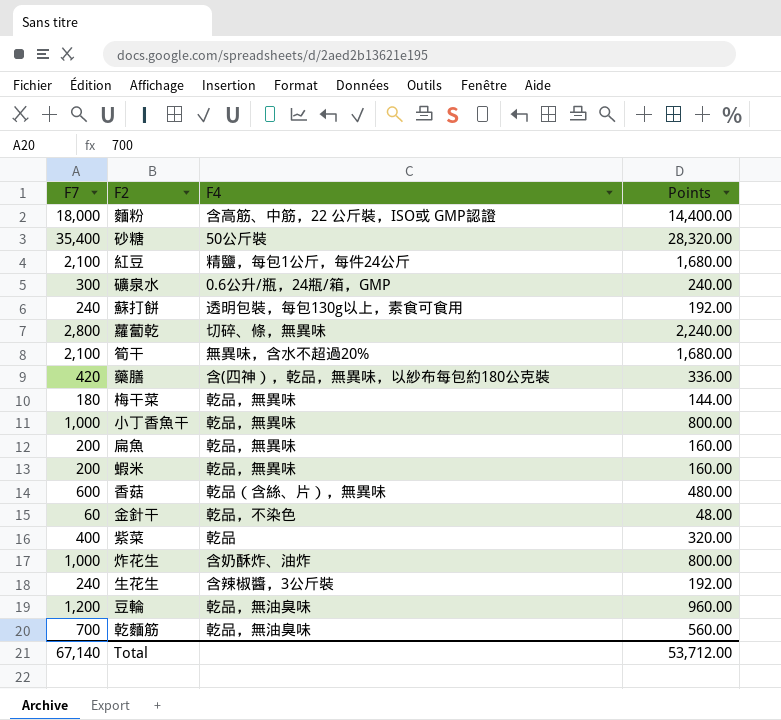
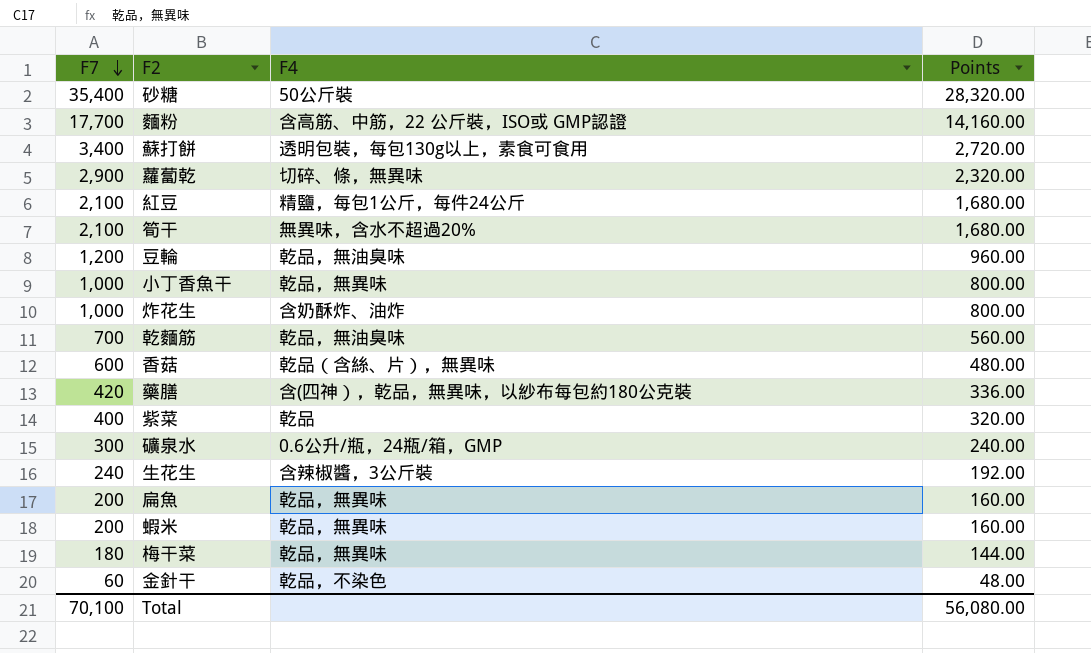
row order: none -> F7 descending
麵粉 | F7: 18,000 -> 17,700
麵粉 | Points: 14,400.00 -> 14,160.00
蘇打餅 | F7: 240 -> 3,400
蘇打餅 | Points: 192.00 -> 2,720.00
蘿蔔乾 | F7: 2,800 -> 2,900
蘿蔔乾 | Points: 2,240.00 -> 2,320.00
Total | F7: 67,140 -> 70,100
Total | Points: 53,712.00 -> 56,080.00

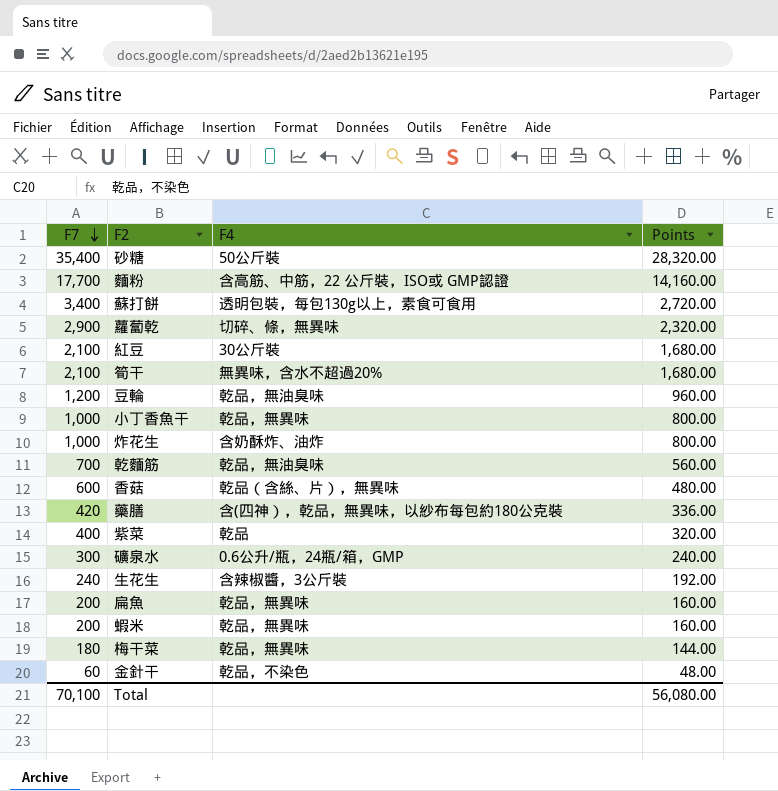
紅豆 | F4: 精鹽，每包1公斤，每件24公斤 -> 30公斤裝

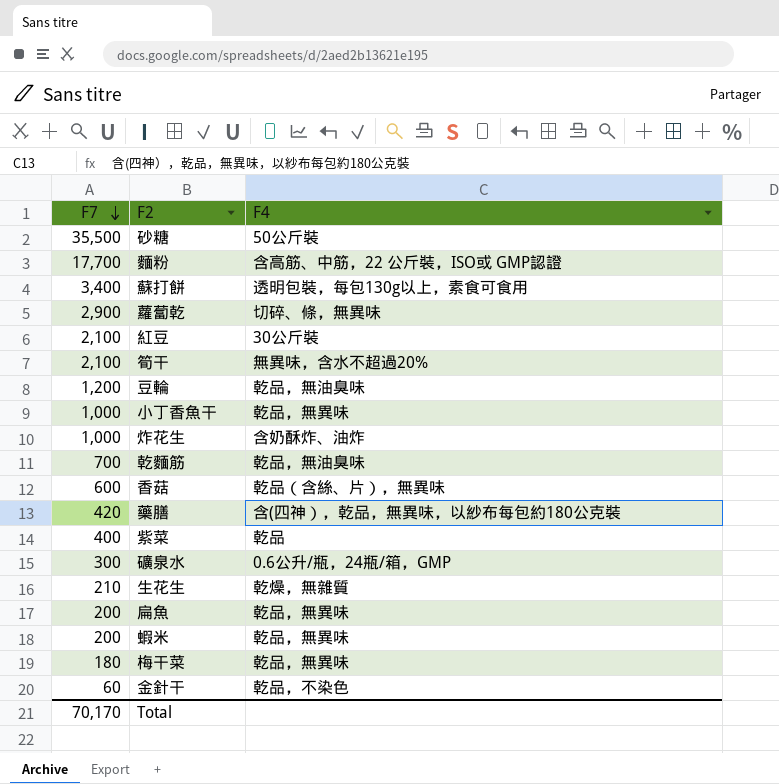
column Points | formula: [F7] * 0.8 -> none
砂糖 | F7: 35,400 -> 35,500
生花生 | F7: 240 -> 210
生花生 | F4: 含辣椒醬，3公斤裝 -> 乾燥，無雜質
Total | F7: 70,100 -> 70,170

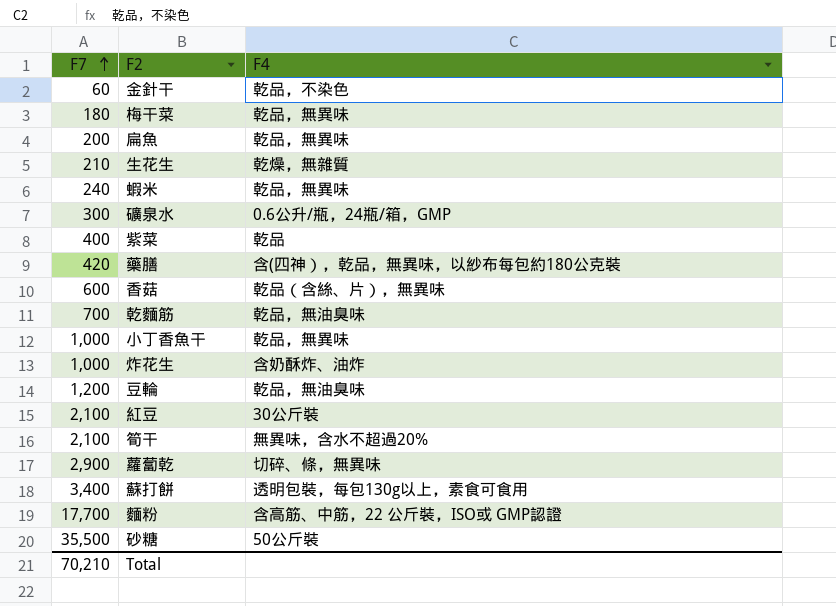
row order: F7 descending -> F7 ascending
蝦米 | F7: 200 -> 240
Total | F7: 70,170 -> 70,210

